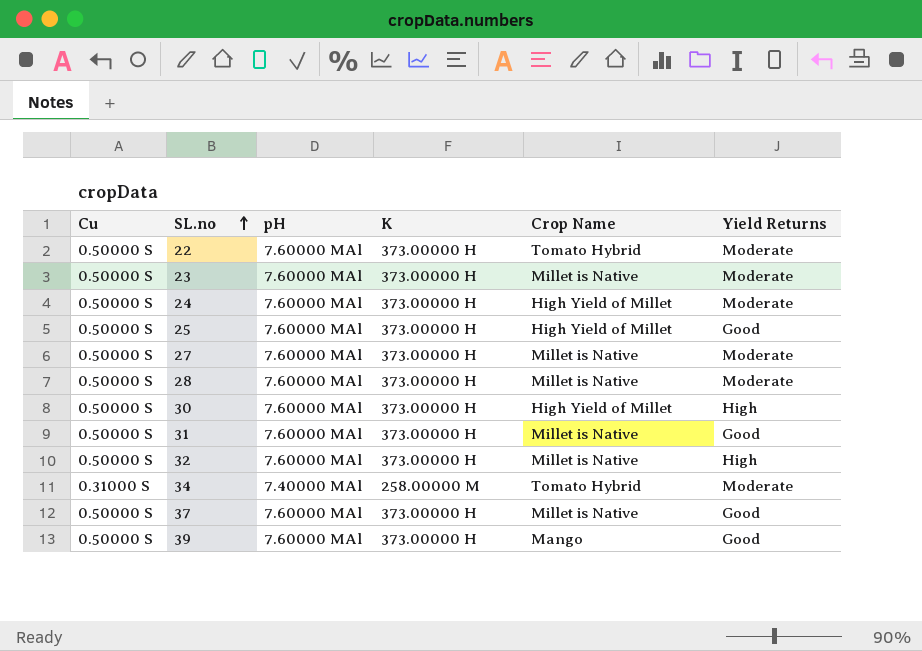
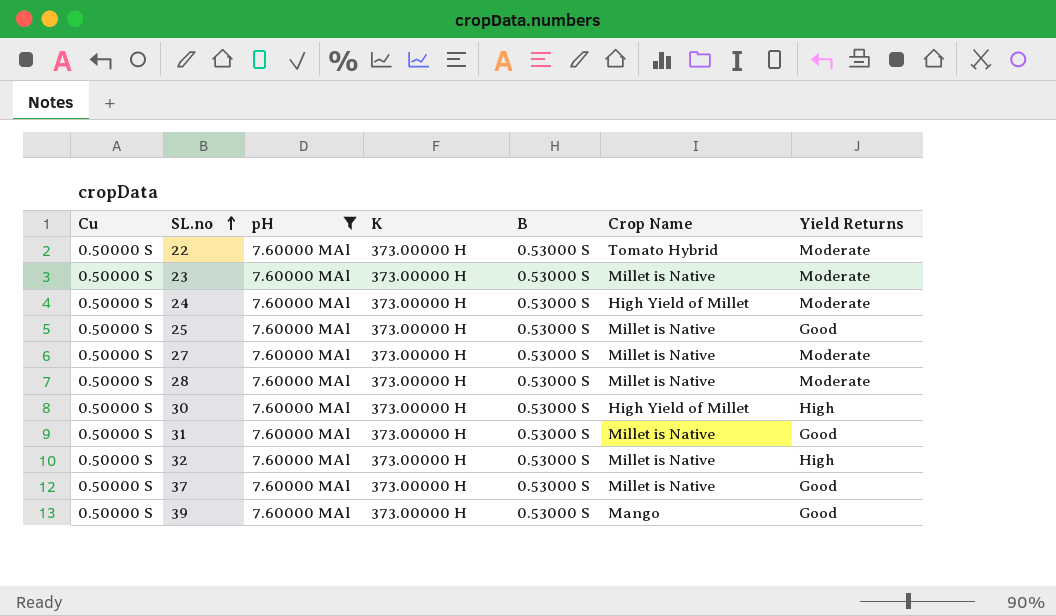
filter: none -> pH = 7.60000 MAl
column B | position: none -> 5
25 | Crop Name: High Yield of Millet -> Millet is Native

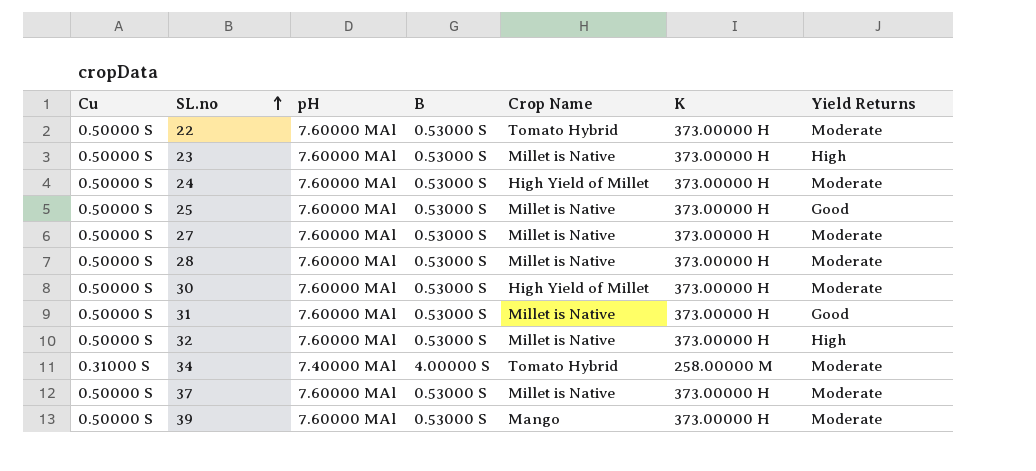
filter: pH = 7.60000 MAl -> none
column K | position: 4 -> 6
23 | Yield Returns: Moderate -> High
30 | Yield Returns: High -> Moderate
37 | Yield Returns: Good -> Moderate
39 | Yield Returns: Good -> Moderate

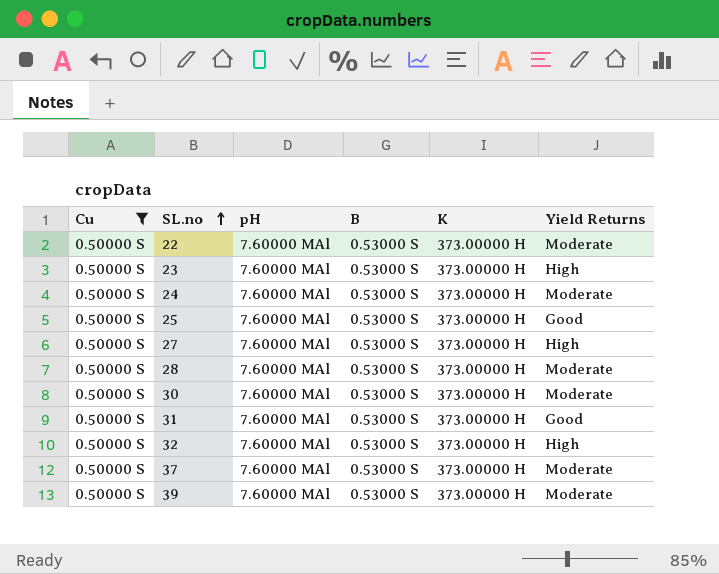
filter: none -> Cu = 0.50000 S
column Crop Name | position: 5 -> none
27 | Yield Returns: Moderate -> High

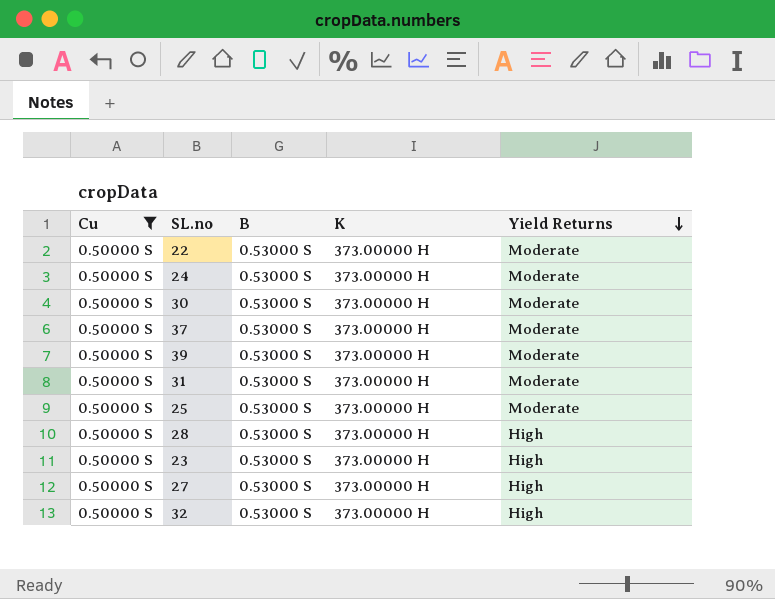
row order: SL.no ascending -> Yield Returns descending
column pH | position: 3 -> none
31 | Yield Returns: Good -> Moderate
25 | Yield Returns: Good -> Moderate
28 | Yield Returns: Moderate -> High

